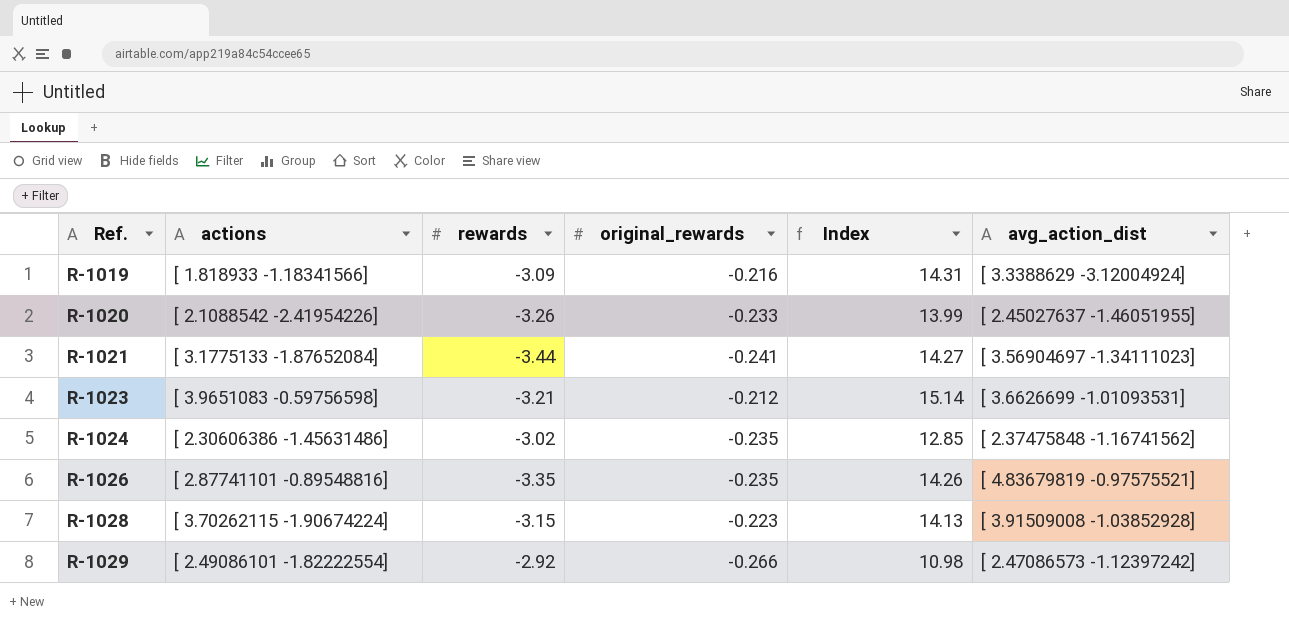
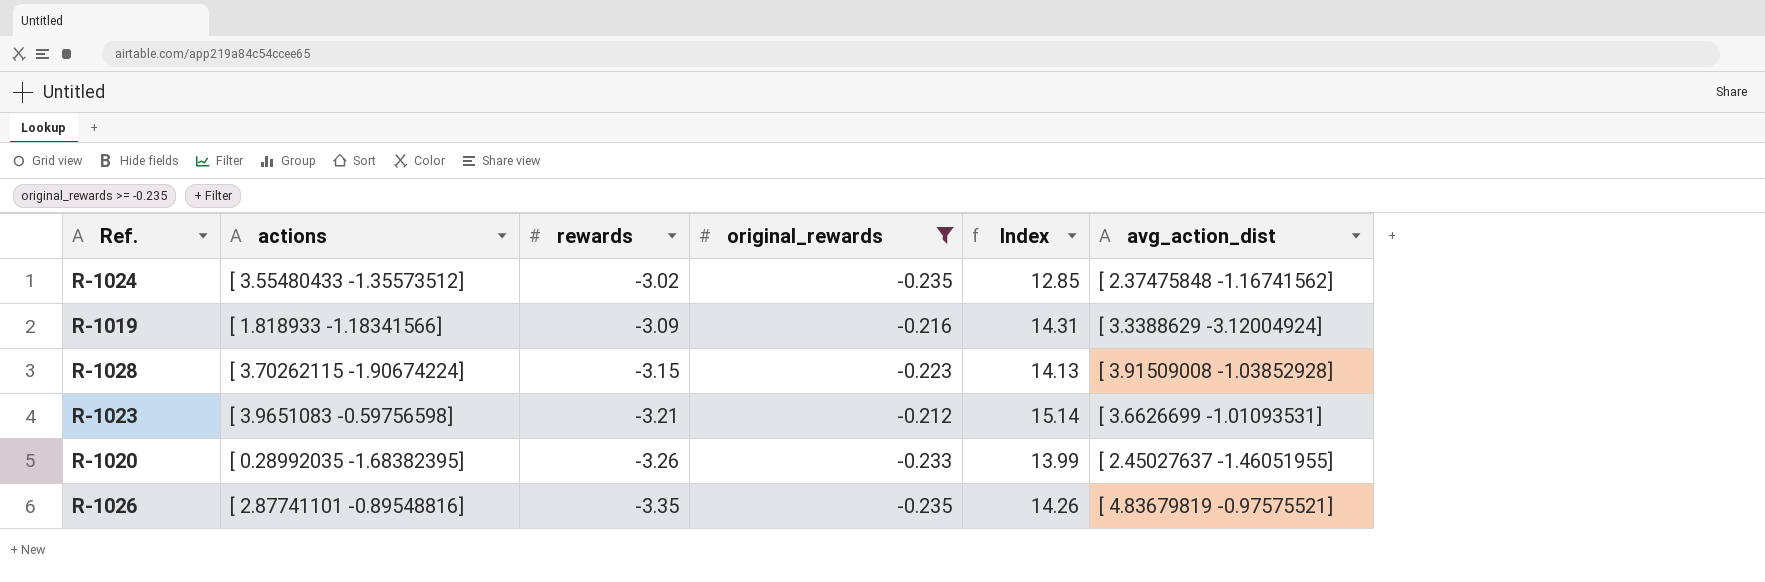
filter: none -> original_rewards >= -0.235
row order: Ref. ascending -> rewards descending
R-1024 | actions: [ 2.30606386 -1.45631486] -> [ 3.55480433 -1.35573512]
R-1020 | actions: [ 2.1088542 -2.41954226] -> [ 0.28992035 -1.68382395]

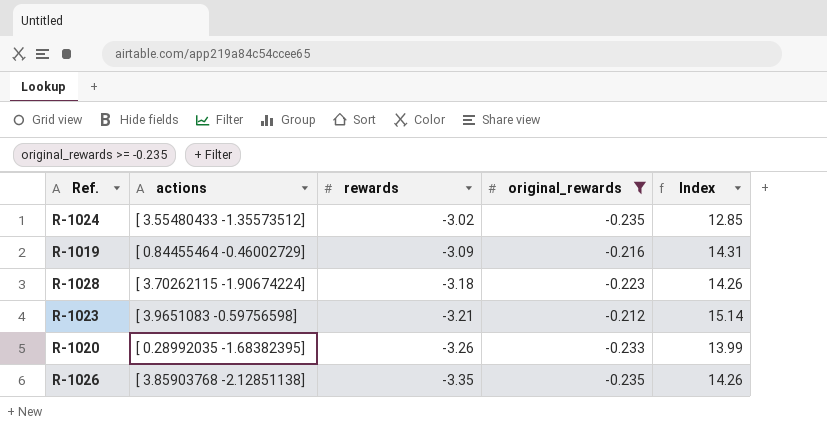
column avg_action_dist | position: 6 -> none
R-1019 | actions: [ 1.818933 -1.18341566] -> [ 0.84455464 -0.46002729]
R-1028 | rewards: -3.15 -> -3.18
R-1028 | Index: 14.13 -> 14.26
R-1026 | actions: [ 2.87741101 -0.89548816] -> [ 3.85903768 -2.12851138]

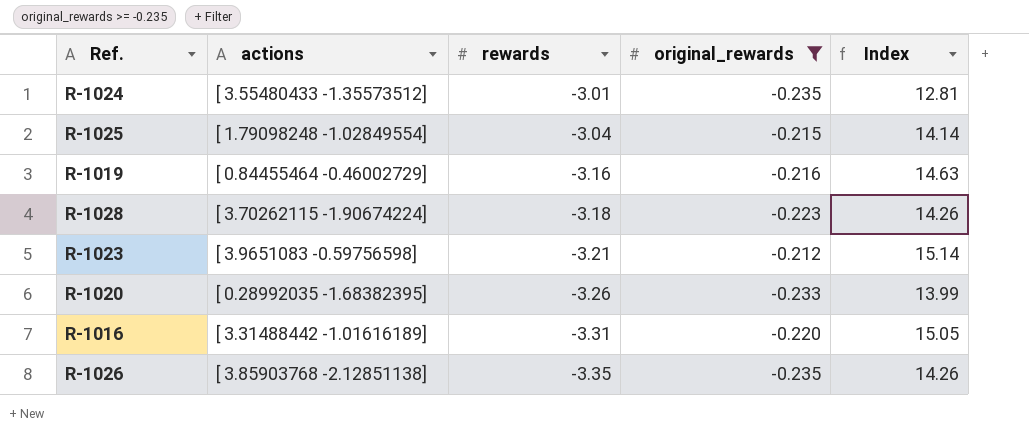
R-1024 | rewards: -3.02 -> -3.01
R-1024 | Index: 12.85 -> 12.81
row R-1025: none -> [ 1.79098248 -1.02849554] | -3.04 | -0.215 | 14.14
R-1019 | rewards: -3.09 -> -3.16
R-1019 | Index: 14.31 -> 14.63
row R-1016: none -> [ 3.31488442 -1.01616189] | -3.31 | -0.220 | 15.05

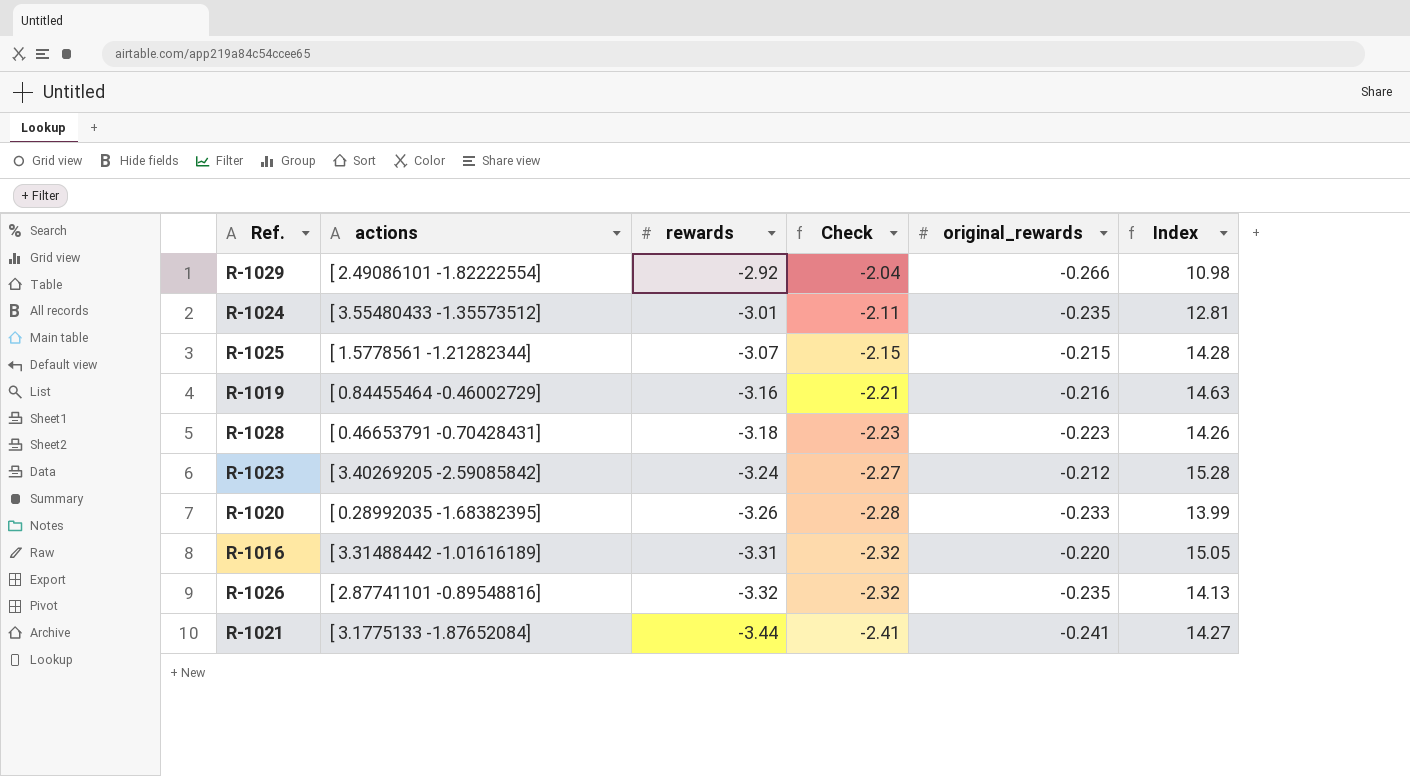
filter: original_rewards >= -0.235 -> none
column Check | formula: none -> [rewards] * 0.7
R-1025 | actions: [ 1.79098248 -1.02849554] -> [ 1.5778561 -1.21282344]
R-1025 | rewards: -3.04 -> -3.07
R-1025 | Index: 14.14 -> 14.28
R-1028 | actions: [ 3.70262115 -1.90674224] -> [ 0.46653791 -0.70428431]
R-1023 | actions: [ 3.9651083 -0.59756598] -> [ 3.40269205 -2.59085842]
R-1023 | rewards: -3.21 -> -3.24
R-1023 | Index: 15.14 -> 15.28
R-1026 | actions: [ 3.85903768 -2.12851138] -> [ 2.87741101 -0.89548816]
R-1026 | rewards: -3.35 -> -3.32
R-1026 | Index: 14.26 -> 14.13

